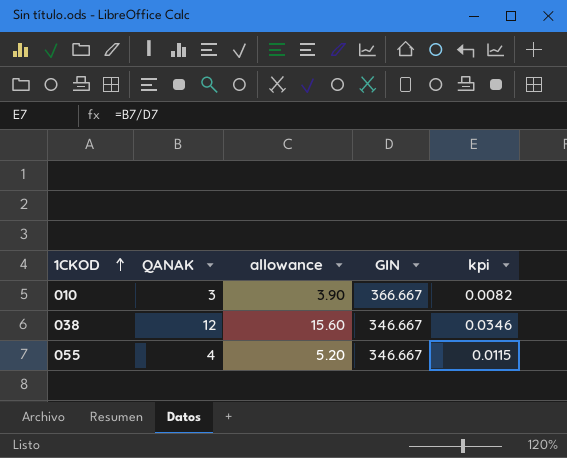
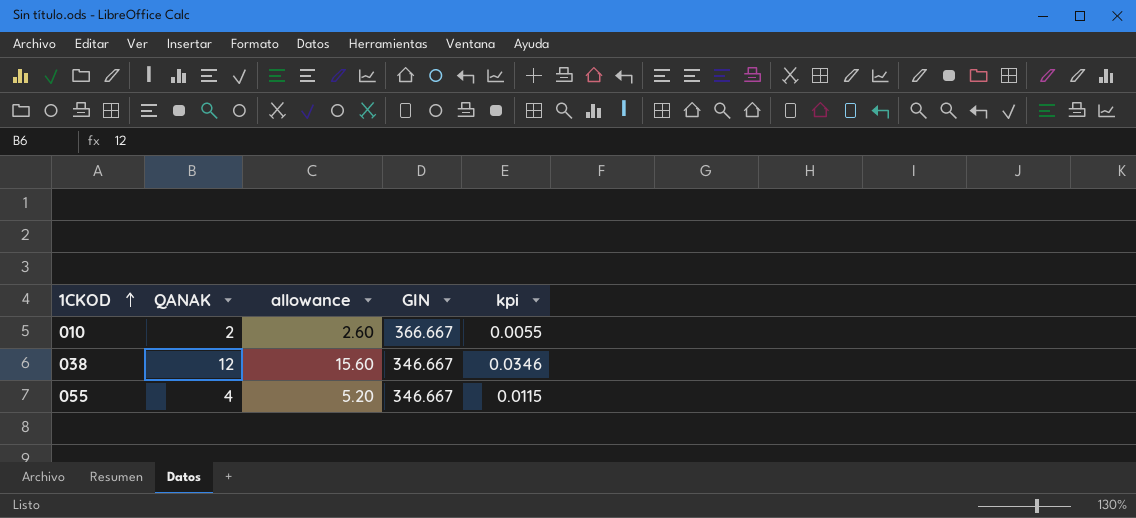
010 | QANAK: 3 -> 2
010 | allowance: 3.90 -> 2.60
010 | kpi: 0.0082 -> 0.0055

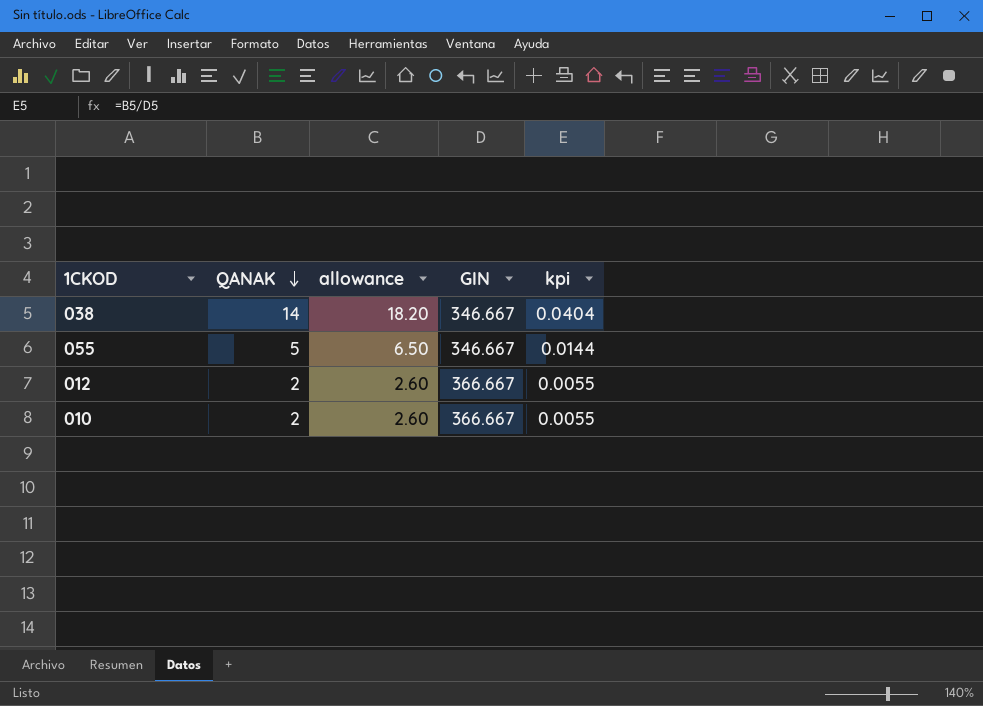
row order: 1CKOD ascending -> QANAK descending
038 | QANAK: 12 -> 14
038 | allowance: 15.60 -> 18.20
038 | kpi: 0.0346 -> 0.0404
055 | QANAK: 4 -> 5
055 | allowance: 5.20 -> 6.50
055 | kpi: 0.0115 -> 0.0144
row 012: none -> 2 | 2.60 | 366.667 | 0.0055

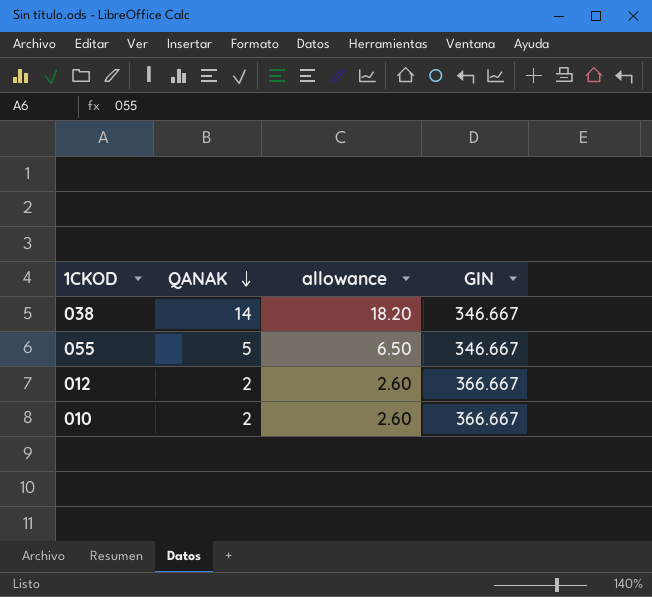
column kpi | formula: [QANAK] / [GIN] -> none

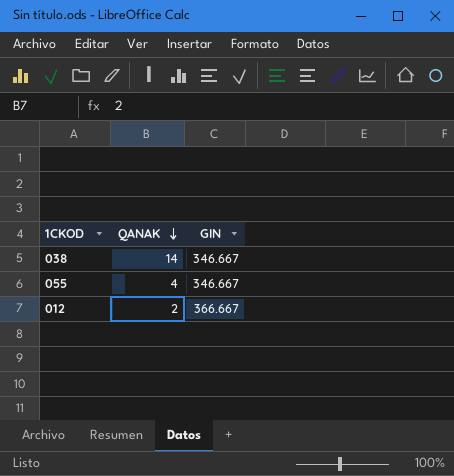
column allowance | formula: [QANAK] * 1.3 -> none
row 010: 2 | 2.60 | 366.667 -> none
055 | QANAK: 5 -> 4

